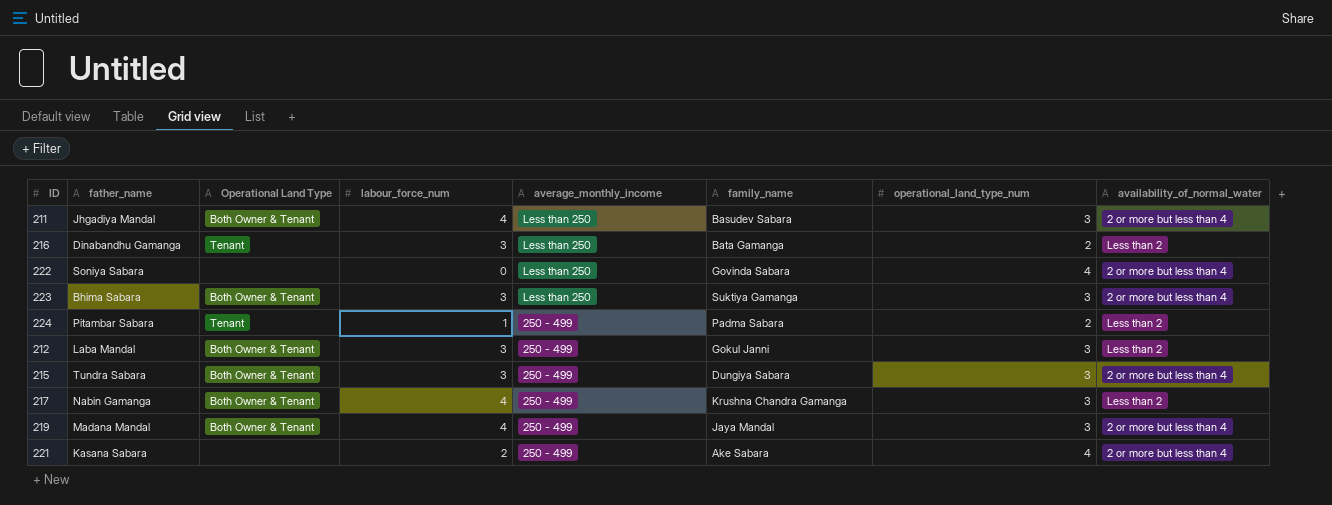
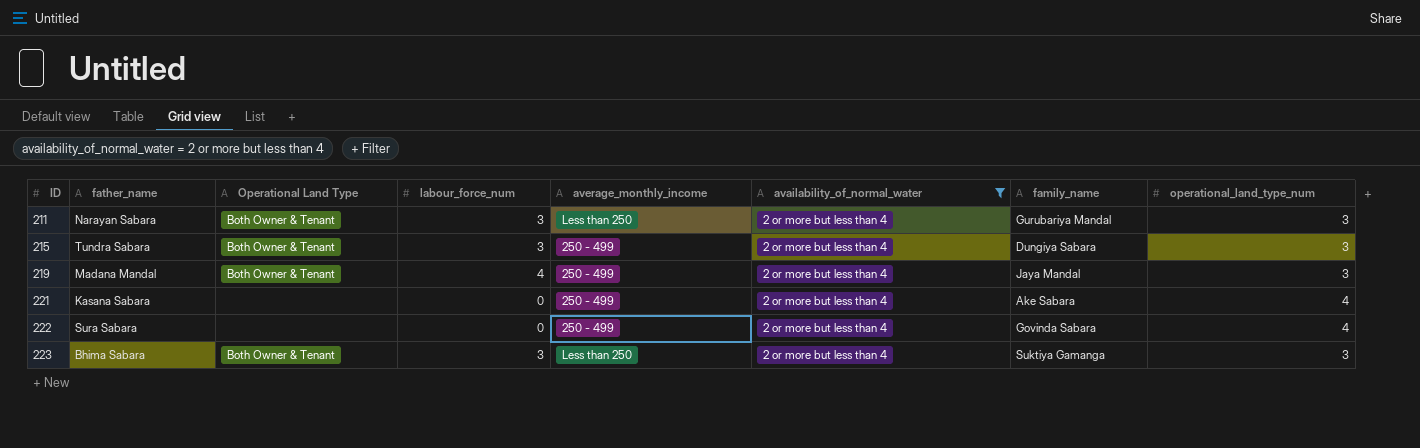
filter: none -> availability_of_normal_water = 2 or more but less than 4
row order: average_monthly_income descending -> ID ascending
column availability_of_normal_water | position: 8 -> 6
211 | father_name: Jhgadiya Mandal -> Narayan Sabara
211 | labour_force_num: 4 -> 3
211 | family_name: Basudev Sabara -> Gurubariya Mandal
221 | labour_force_num: 2 -> 0
222 | father_name: Soniya Sabara -> Sura Sabara
222 | average_monthly_income: Less than 250 -> 250 - 499

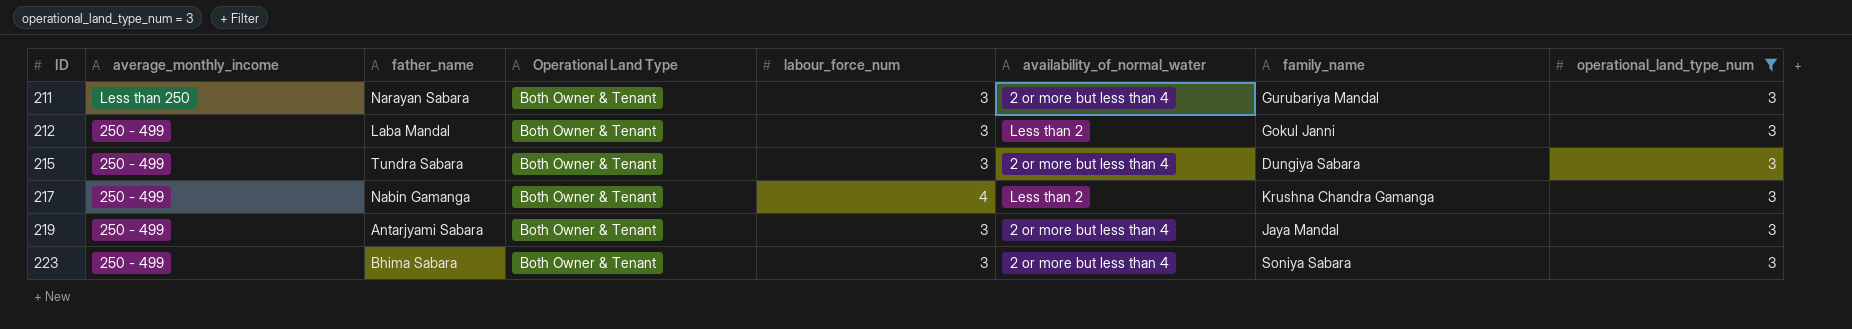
filter: availability_of_normal_water = 2 or more but less than 4 -> operational_land_type_num = 3
column average_monthly_income | position: 5 -> 2
219 | father_name: Madana Mandal -> Antarjyami Sabara
219 | labour_force_num: 4 -> 3
223 | average_monthly_income: Less than 250 -> 250 - 499
223 | family_name: Suktiya Gamanga -> Soniya Sabara

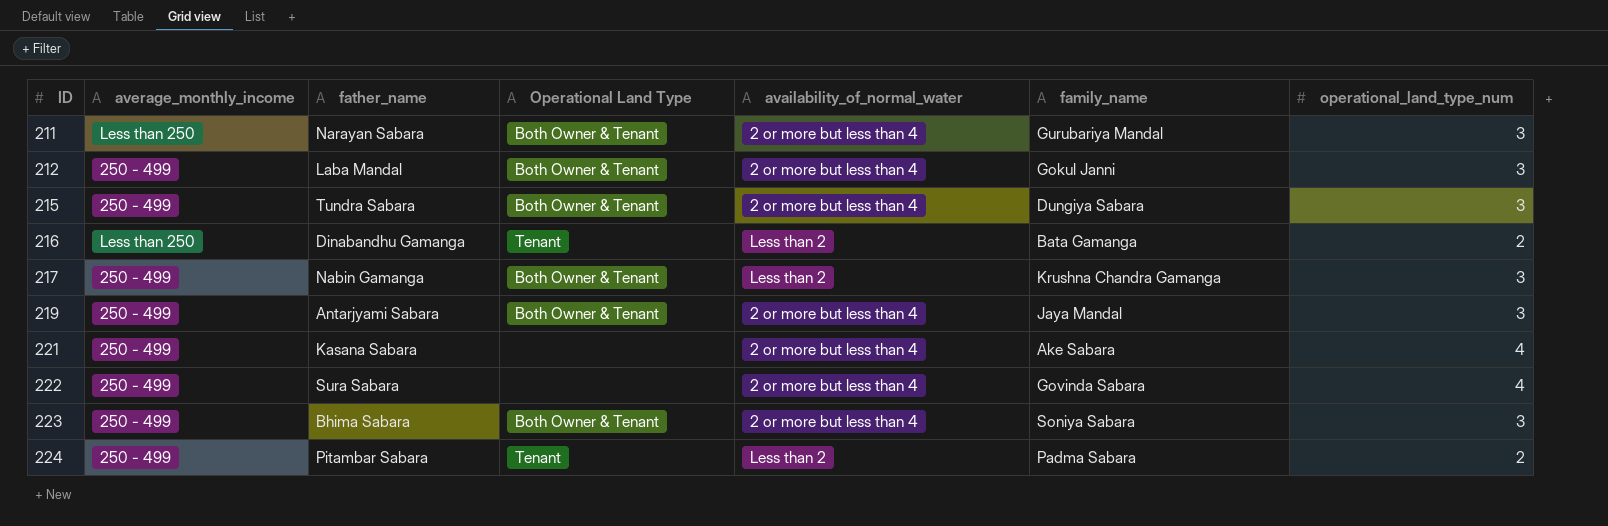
filter: operational_land_type_num = 3 -> none
column labour_force_num | position: 5 -> none
212 | availability_of_normal_water: Less than 2 -> 2 or more but less than 4

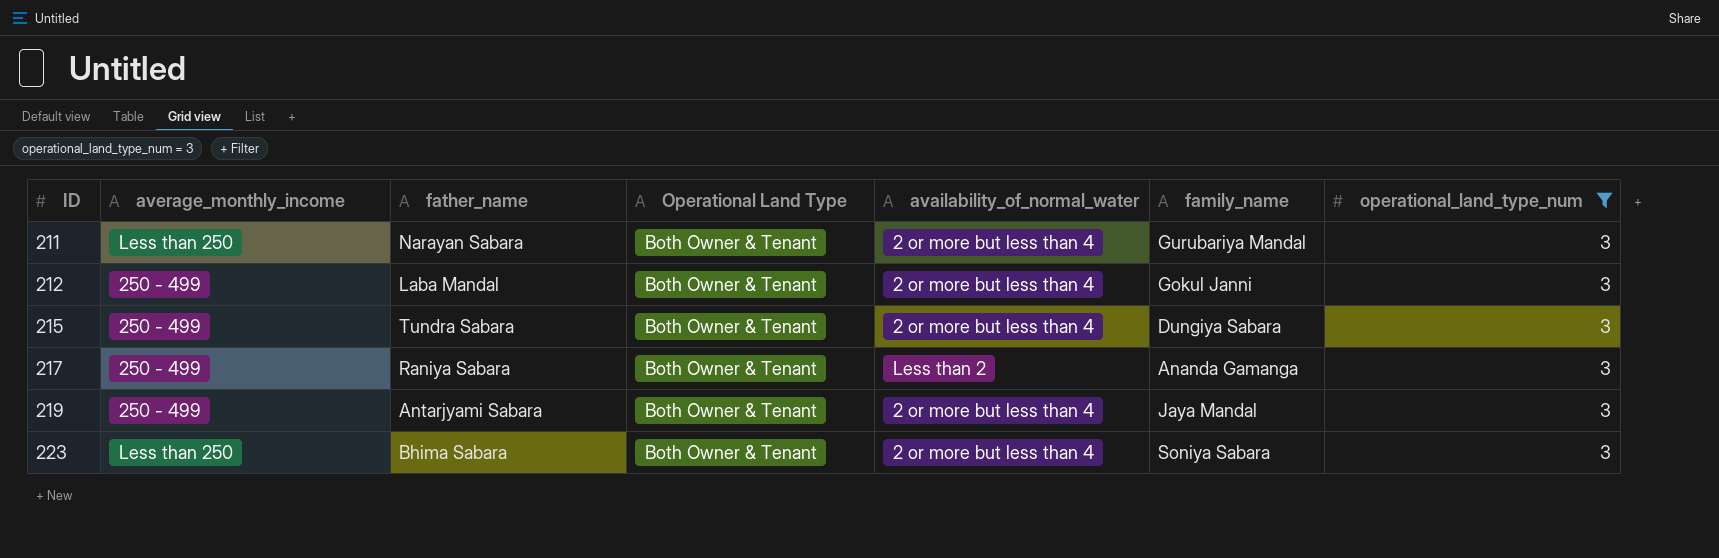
filter: none -> operational_land_type_num = 3
217 | father_name: Nabin Gamanga -> Raniya Sabara
217 | family_name: Krushna Chandra Gamanga -> Ananda Gamanga
223 | average_monthly_income: 250 - 499 -> Less than 250

